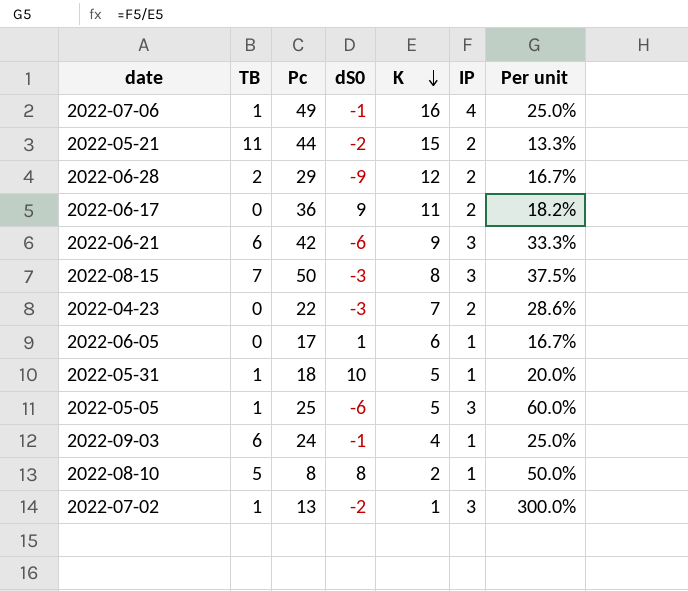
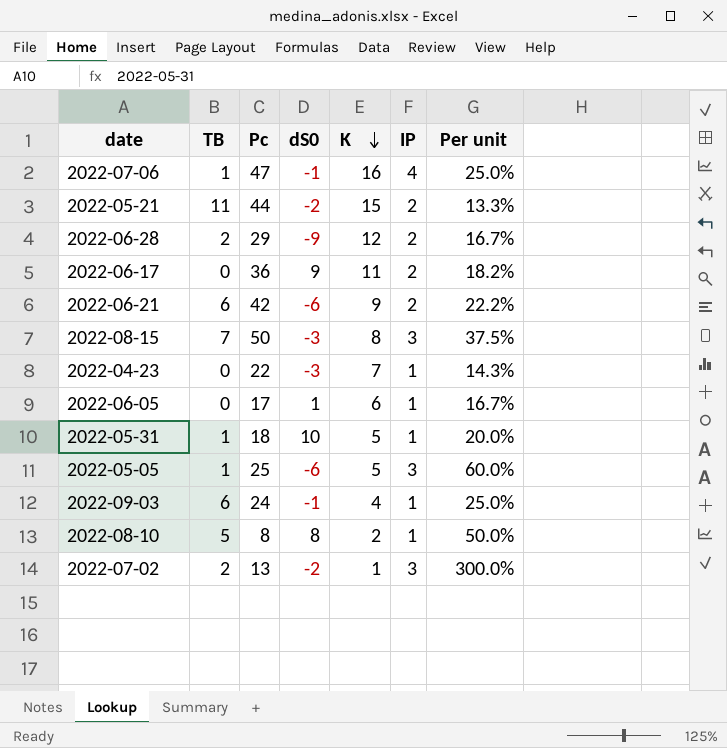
2022-07-06 | Pc: 49 -> 47
2022-06-21 | IP: 3 -> 2
2022-06-21 | Per unit: 33.3% -> 22.2%
2022-04-23 | IP: 2 -> 1
2022-04-23 | Per unit: 28.6% -> 14.3%
2022-07-02 | TB: 1 -> 2

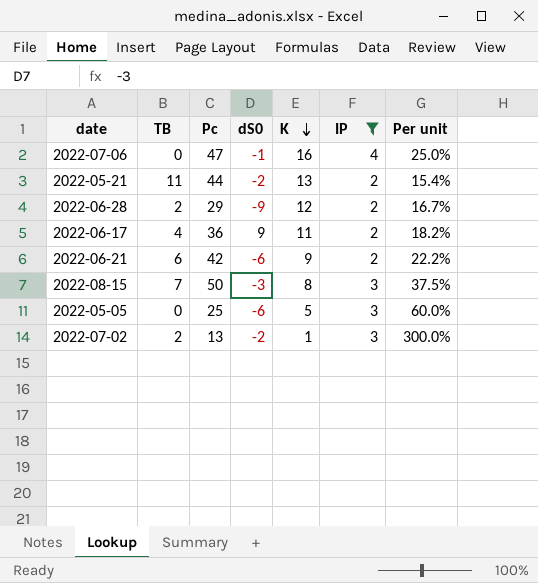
filter: none -> IP != 1
2022-07-06 | TB: 1 -> 0
2022-05-21 | K: 15 -> 13
2022-05-21 | Per unit: 13.3% -> 15.4%
2022-06-17 | TB: 0 -> 4
2022-05-05 | TB: 1 -> 0

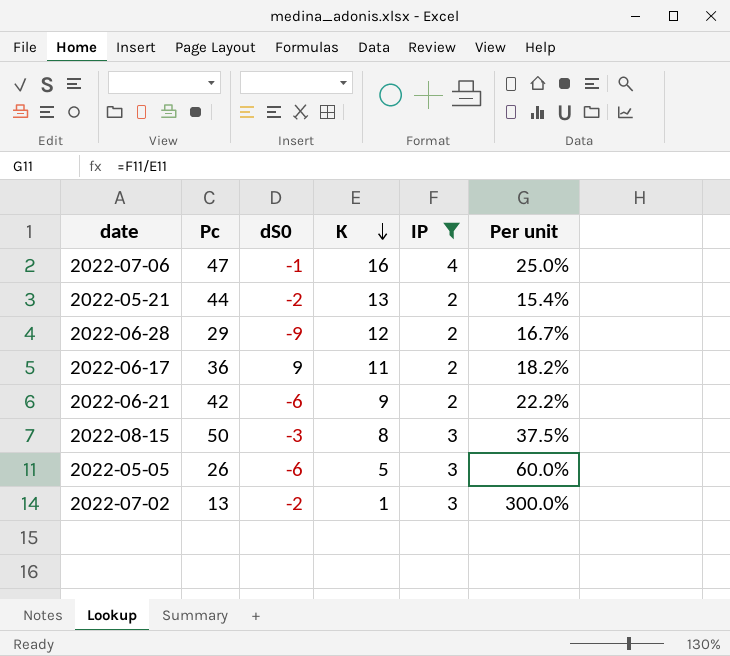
column TB | position: 2 -> none
2022-05-05 | Pc: 25 -> 26

